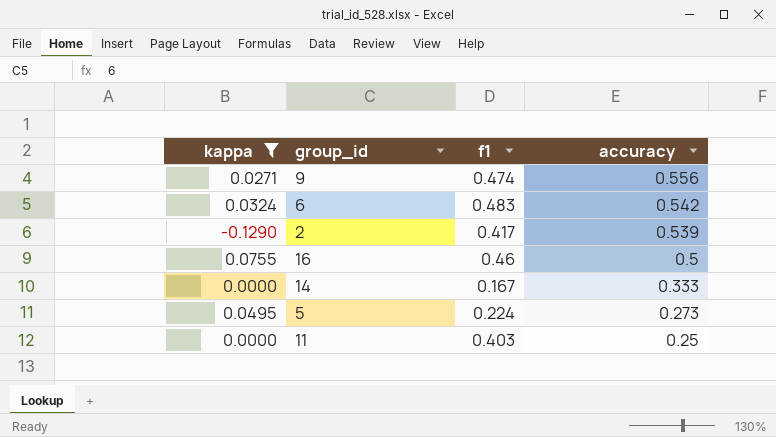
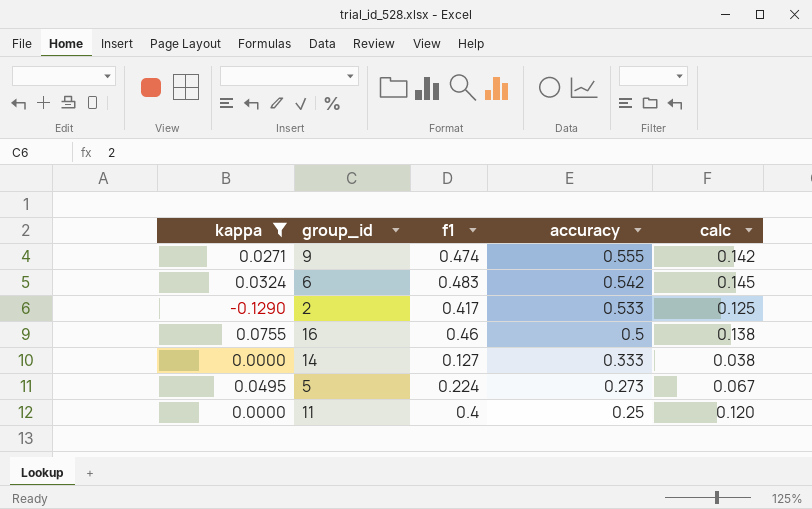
column calc | formula: none -> [f1] * 0.3
9 | accuracy: 0.556 -> 0.555
2 | accuracy: 0.539 -> 0.533
14 | f1: 0.167 -> 0.127
11 | f1: 0.403 -> 0.4

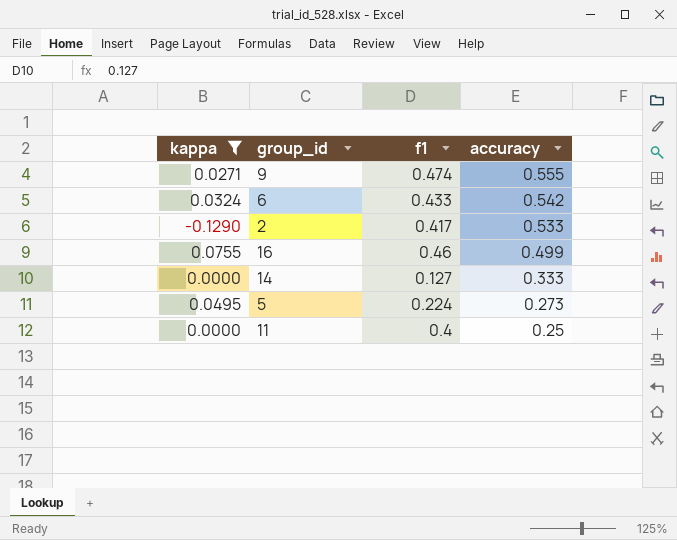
column calc | formula: [f1] * 0.3 -> none
6 | f1: 0.483 -> 0.433
16 | accuracy: 0.5 -> 0.499

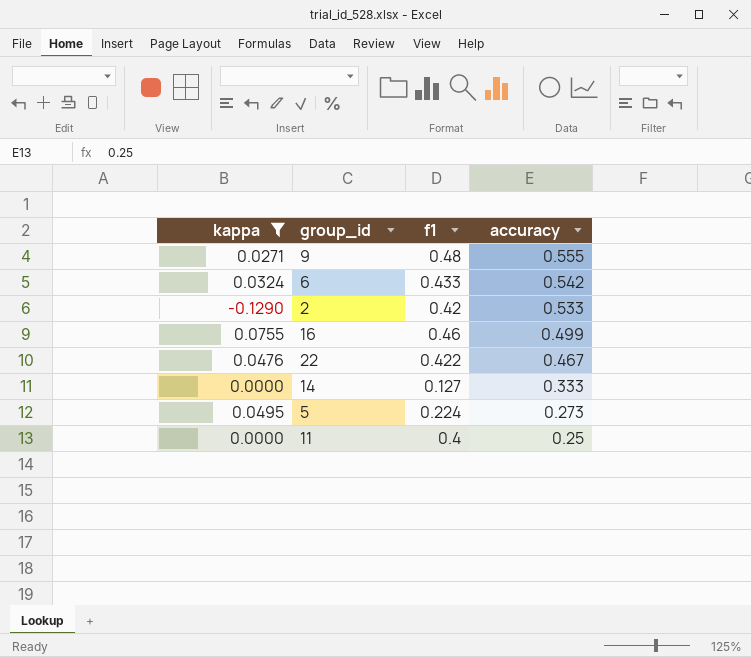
9 | f1: 0.474 -> 0.48
2 | f1: 0.417 -> 0.42
row 22: none -> 0.0476 | 0.422 | 0.467

